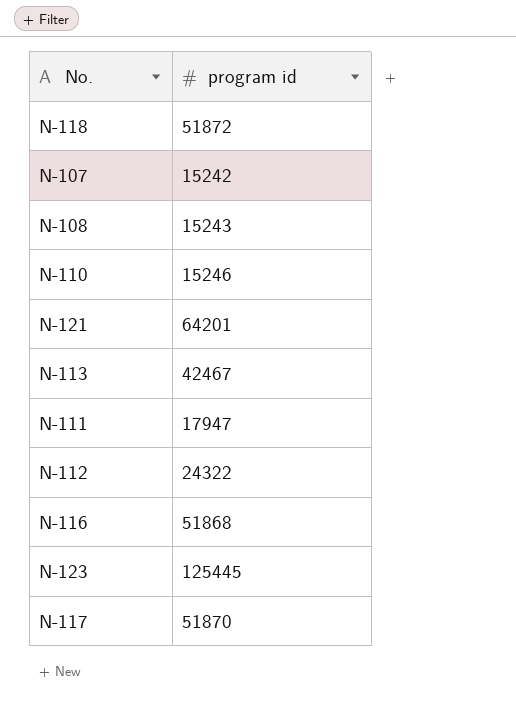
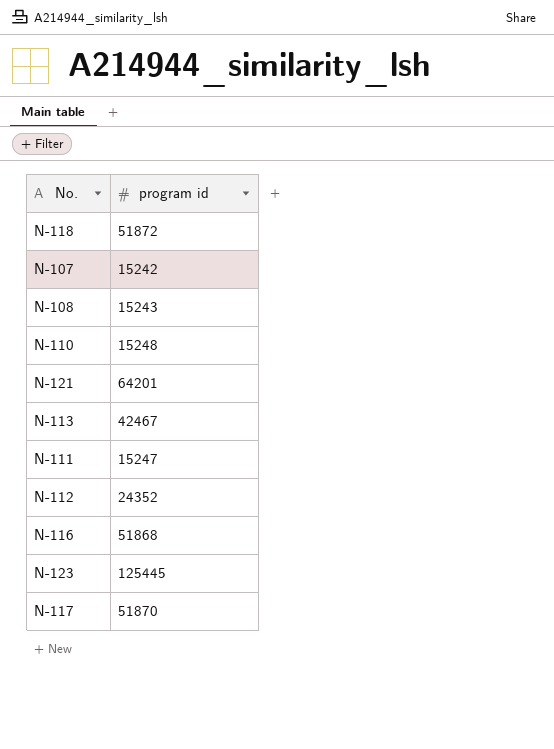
N-110 | program id: 15246 -> 15248
N-111 | program id: 17947 -> 15247
N-112 | program id: 24322 -> 24352

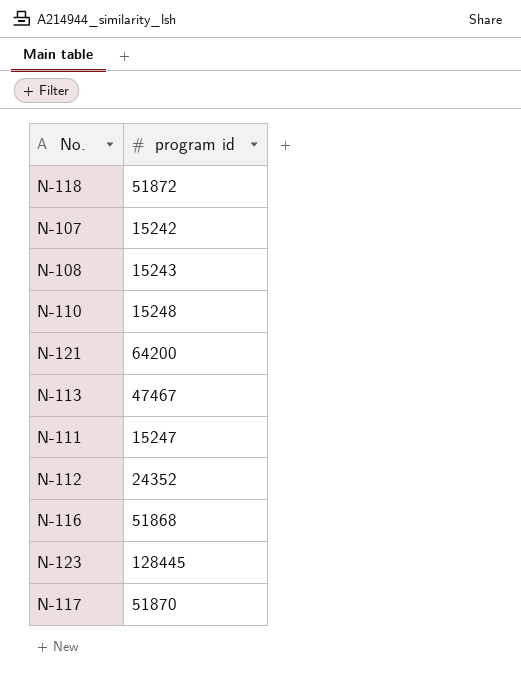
N-121 | program id: 64201 -> 64200
N-113 | program id: 42467 -> 47467
N-123 | program id: 125445 -> 128445

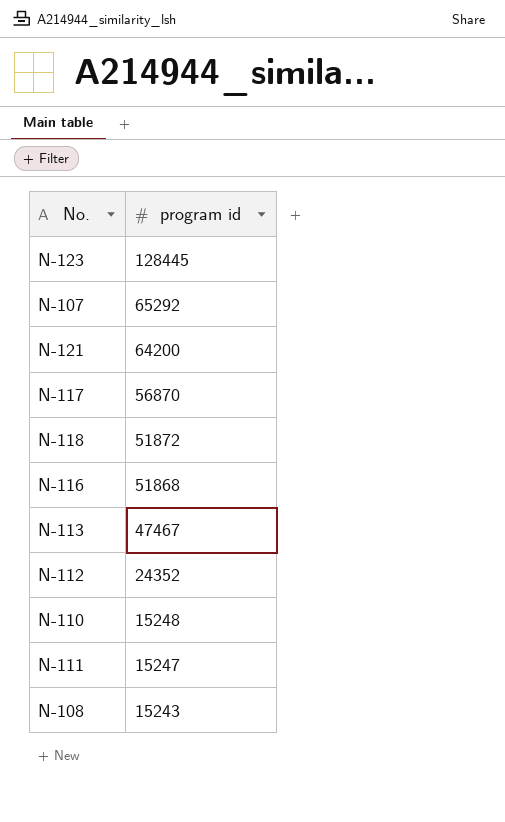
row order: none -> program id descending
N-107 | program id: 15242 -> 65292
N-117 | program id: 51870 -> 56870

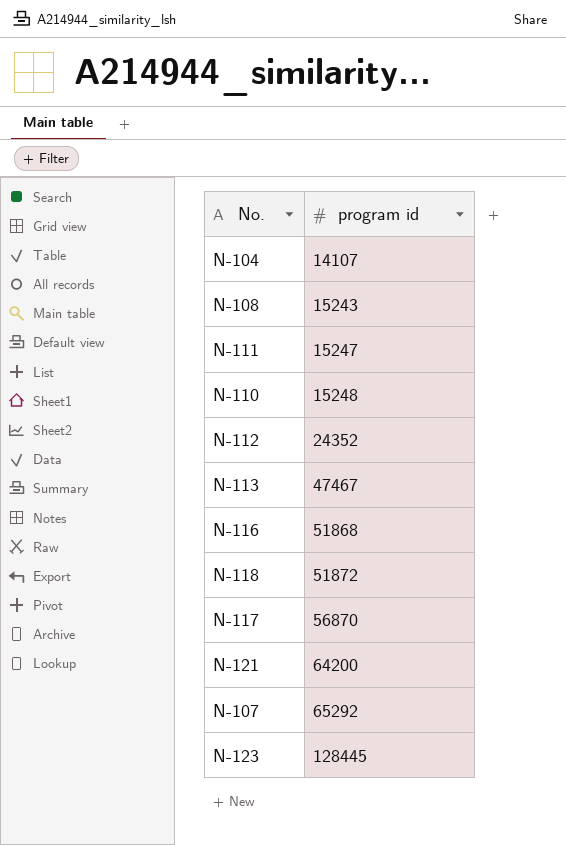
row order: program id descending -> program id ascending
row N-104: none -> 14107

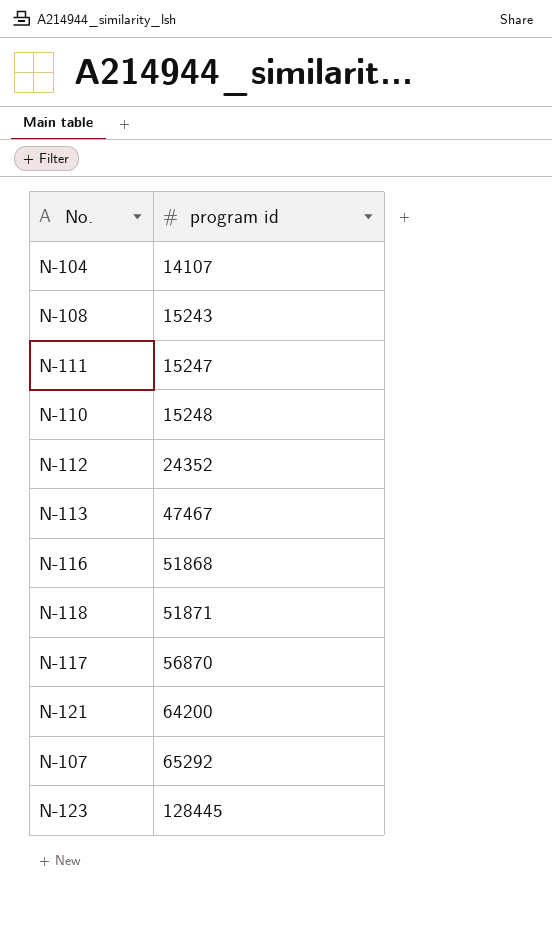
N-118 | program id: 51872 -> 51871

